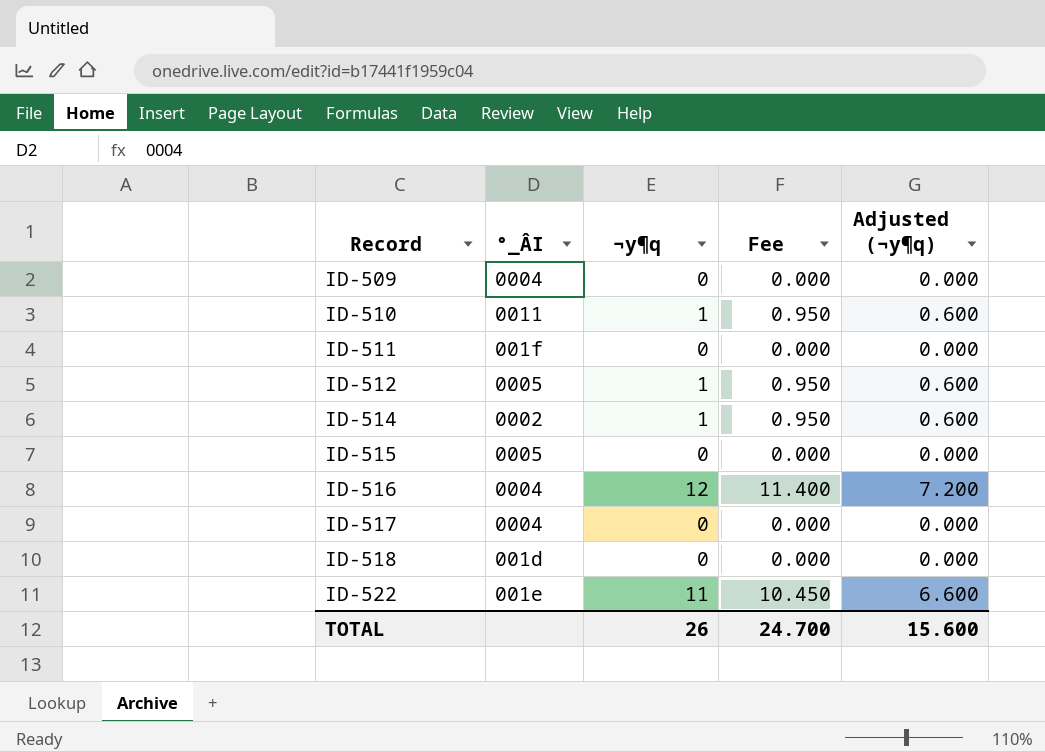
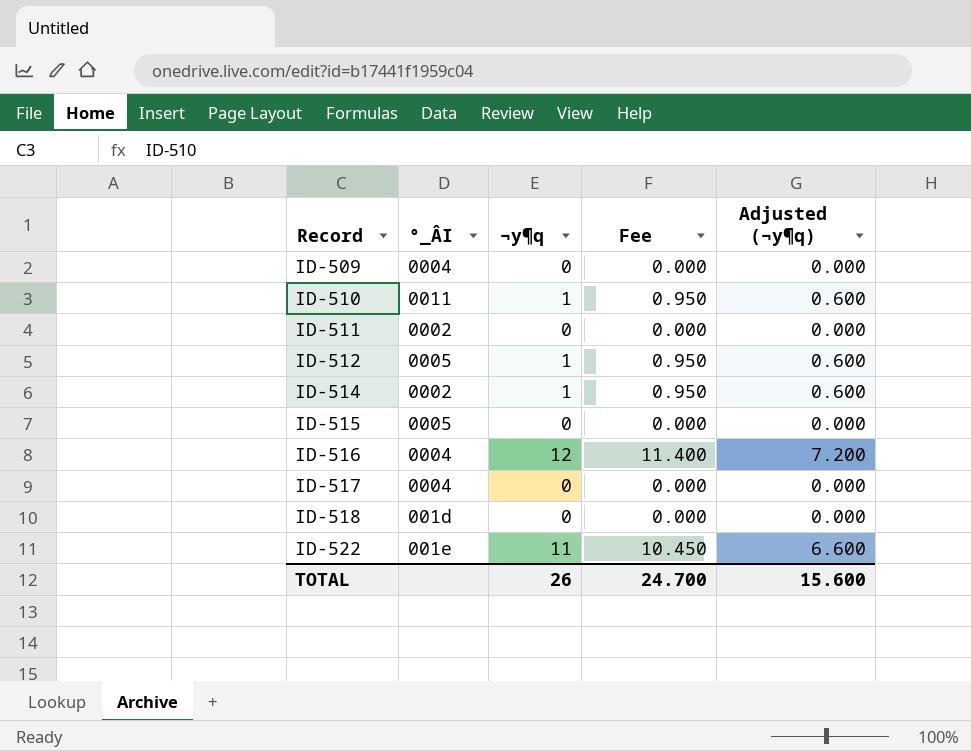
ID-511 | °_ÂI: 001f -> 0002

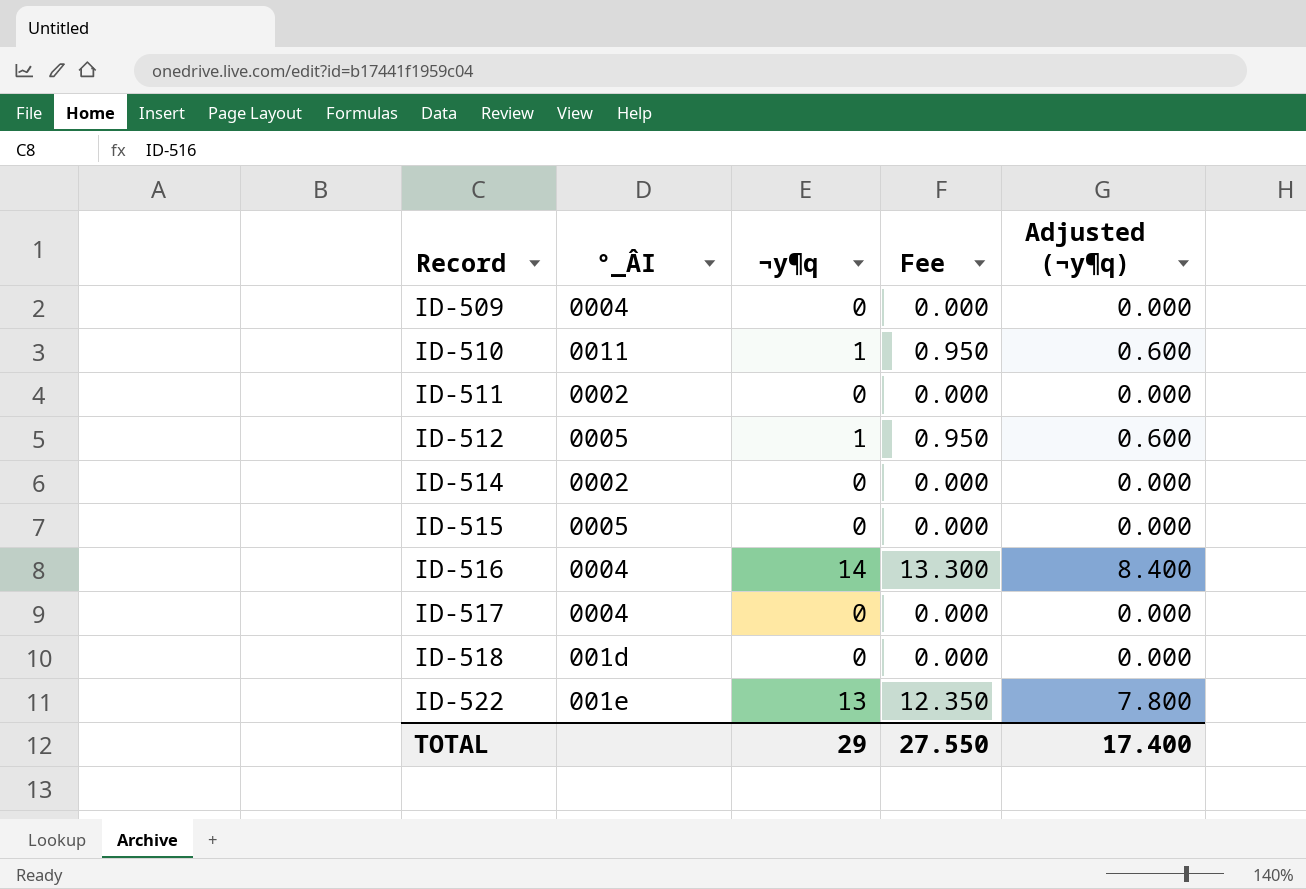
ID-514 | ¬y¶q: 1 -> 0
ID-514 | Fee: 0.950 -> 0.000
ID-514 | Adjusted (¬y¶q): 0.600 -> 0.000
ID-516 | ¬y¶q: 12 -> 14
ID-516 | Fee: 11.400 -> 13.300
ID-516 | Adjusted (¬y¶q): 7.200 -> 8.400
ID-522 | ¬y¶q: 11 -> 13
ID-522 | Fee: 10.450 -> 12.350
ID-522 | Adjusted (¬y¶q): 6.600 -> 7.800
TOTAL | ¬y¶q: 26 -> 29
TOTAL | Fee: 24.700 -> 27.550
TOTAL | Adjusted (¬y¶q): 15.600 -> 17.400

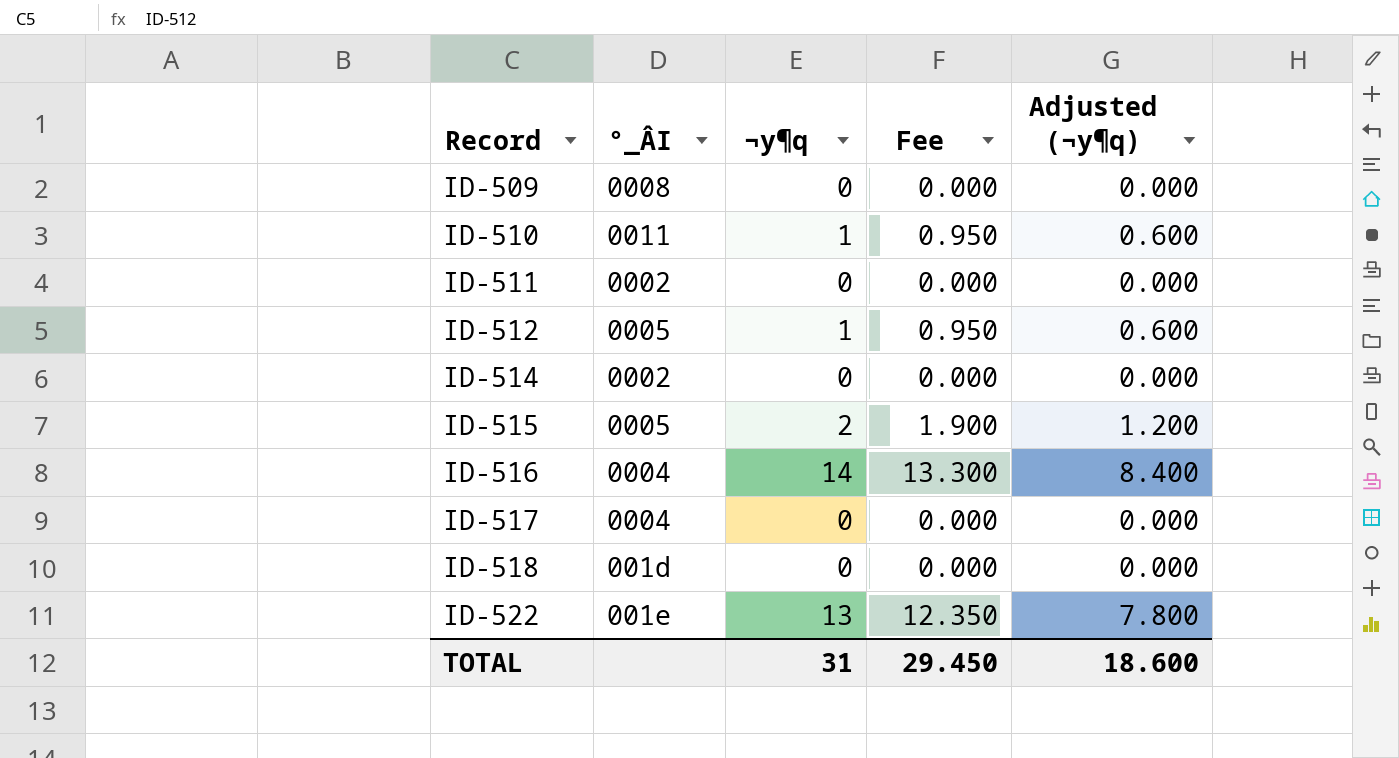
ID-509 | °_ÂI: 0004 -> 0008
ID-515 | ¬y¶q: 0 -> 2
ID-515 | Fee: 0.000 -> 1.900
ID-515 | Adjusted (¬y¶q): 0.000 -> 1.200
TOTAL | ¬y¶q: 29 -> 31
TOTAL | Fee: 27.550 -> 29.450
TOTAL | Adjusted (¬y¶q): 17.400 -> 18.600

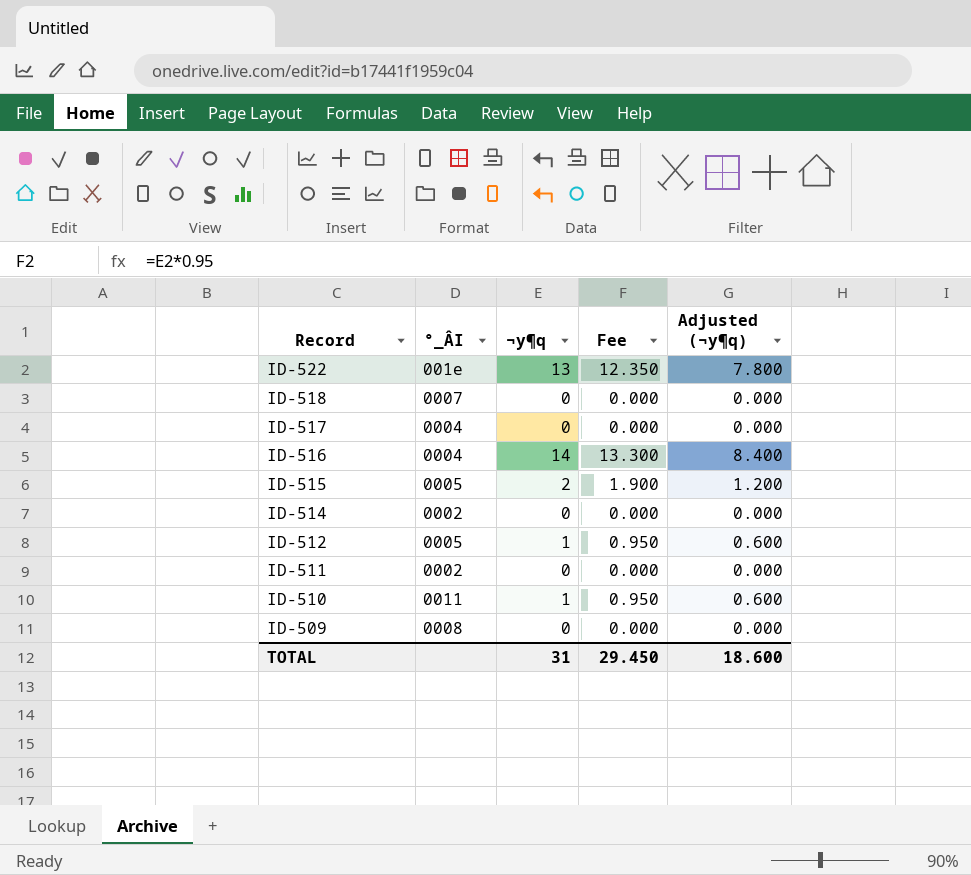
row order: Record ascending -> Record descending
ID-518 | °_ÂI: 001d -> 0007

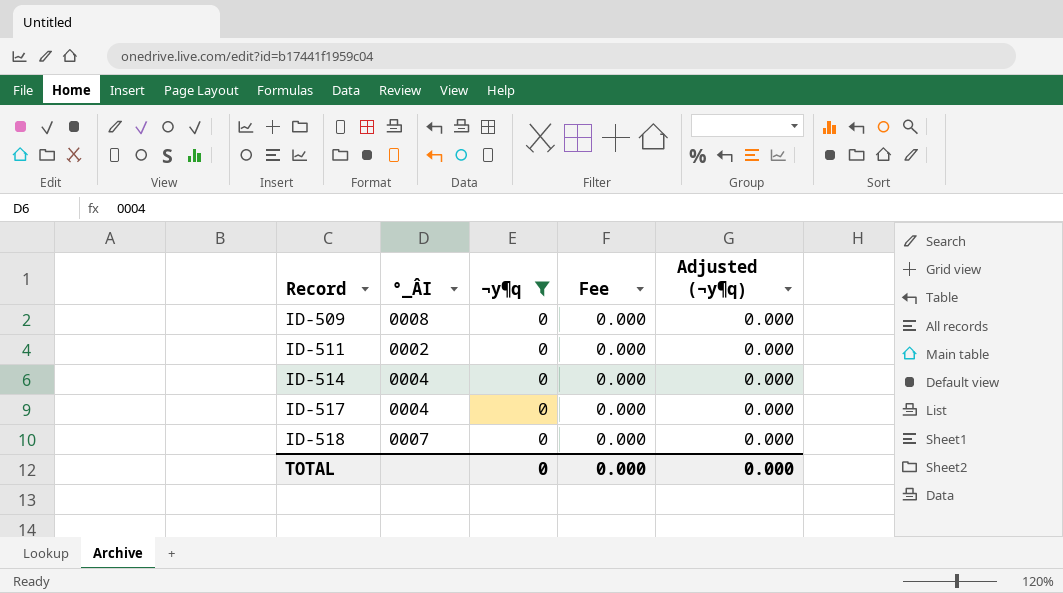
filter: none -> ¬y¶q = 0
row order: Record descending -> Record ascending
ID-514 | °_ÂI: 0002 -> 0004
TOTAL | ¬y¶q: 31 -> 0
TOTAL | Fee: 29.450 -> 0.000
TOTAL | Adjusted (¬y¶q): 18.600 -> 0.000

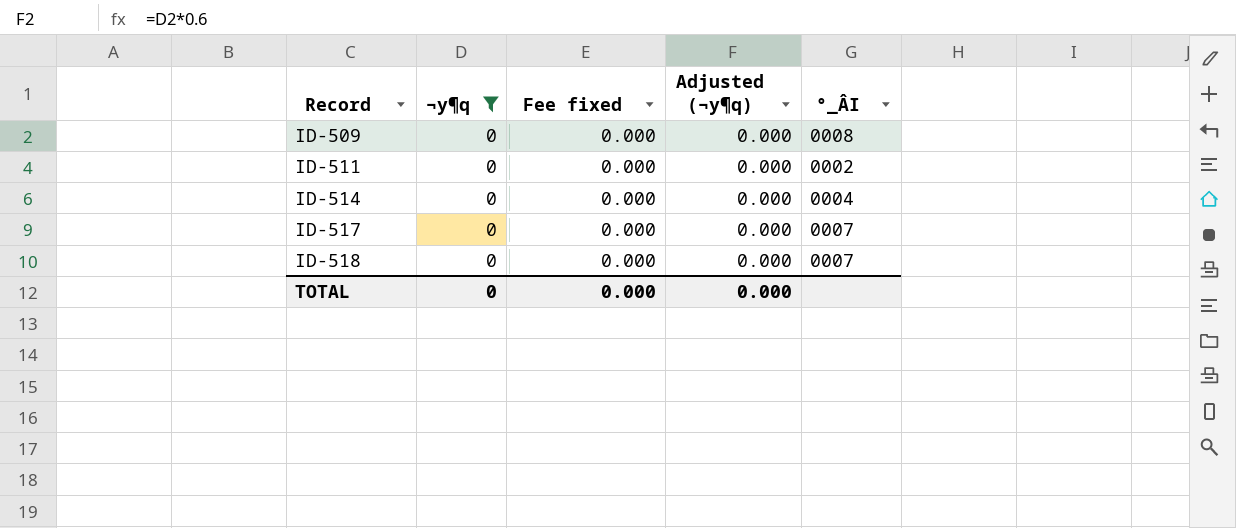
column name: Fee -> Fee fixed
column °_ÂI | position: 2 -> 5
ID-517 | °_ÂI: 0004 -> 0007

